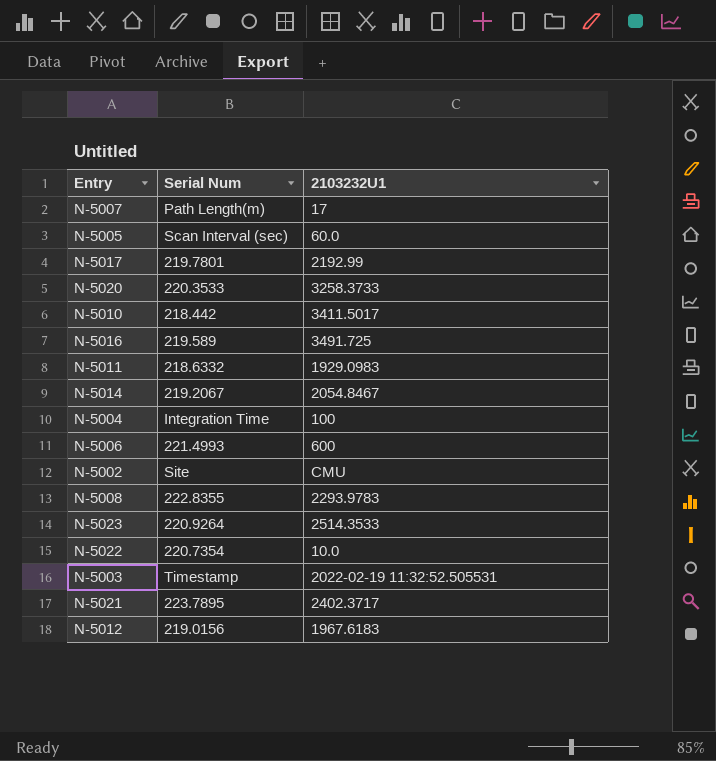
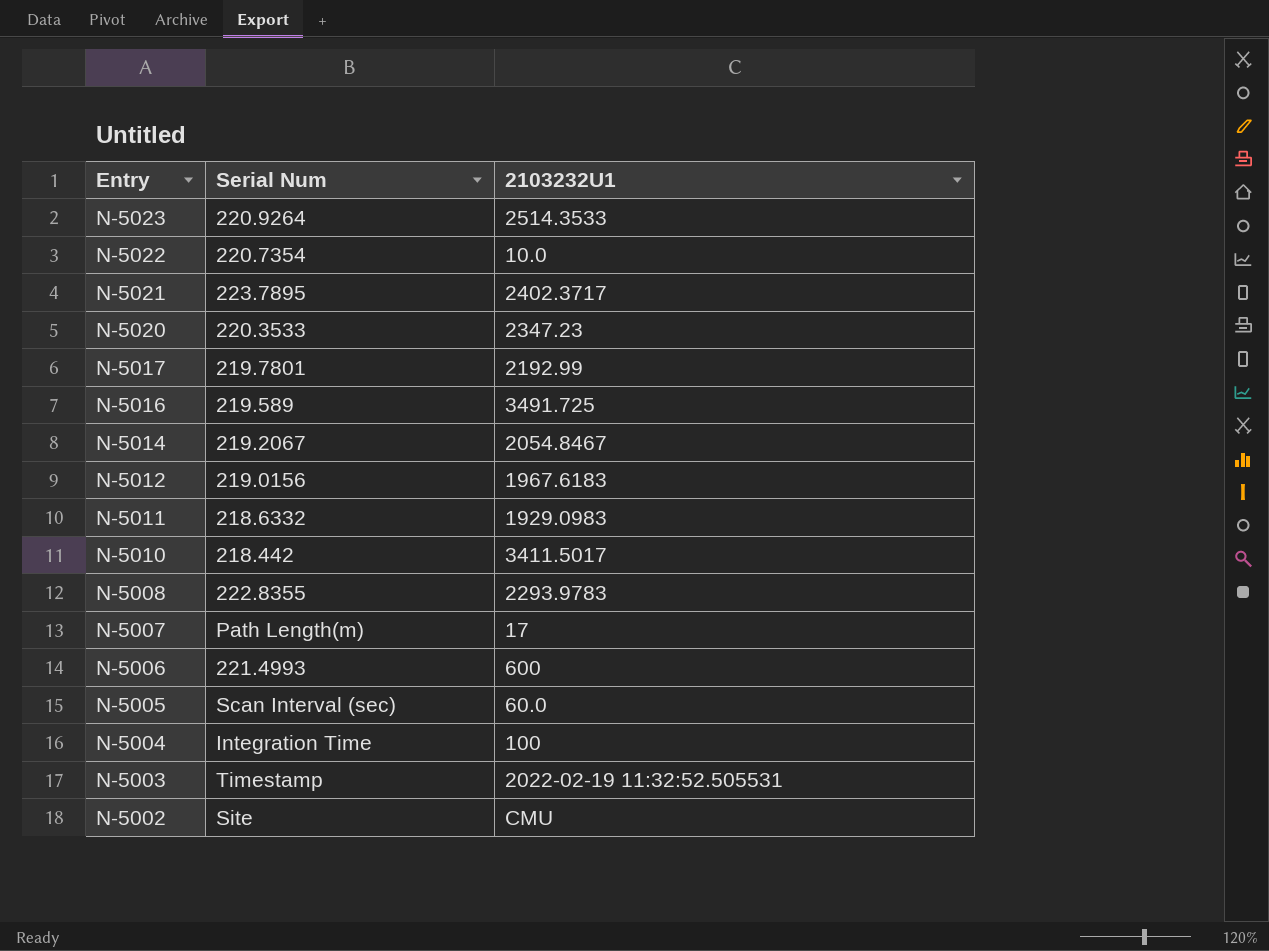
row order: none -> Entry descending
N-5020 | 2103232U1: 3258.3733 -> 2347.23

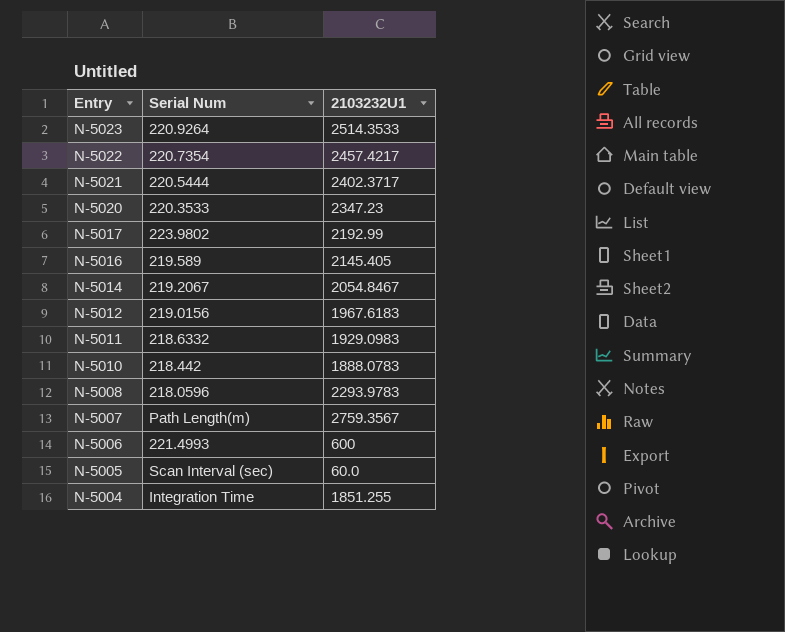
row N-5003: Timestamp | 2022-02-19 11:32:52.505531 -> none
row N-5002: Site | CMU -> none
N-5022 | 2103232U1: 10.0 -> 2457.4217
N-5021 | Serial Num: 223.7895 -> 220.5444
N-5017 | Serial Num: 219.7801 -> 223.9802
N-5016 | 2103232U1: 3491.725 -> 2145.405
N-5010 | 2103232U1: 3411.5017 -> 1888.0783
N-5008 | Serial Num: 222.8355 -> 218.0596
N-5007 | 2103232U1: 17 -> 2759.3567
N-5004 | 2103232U1: 100 -> 1851.255

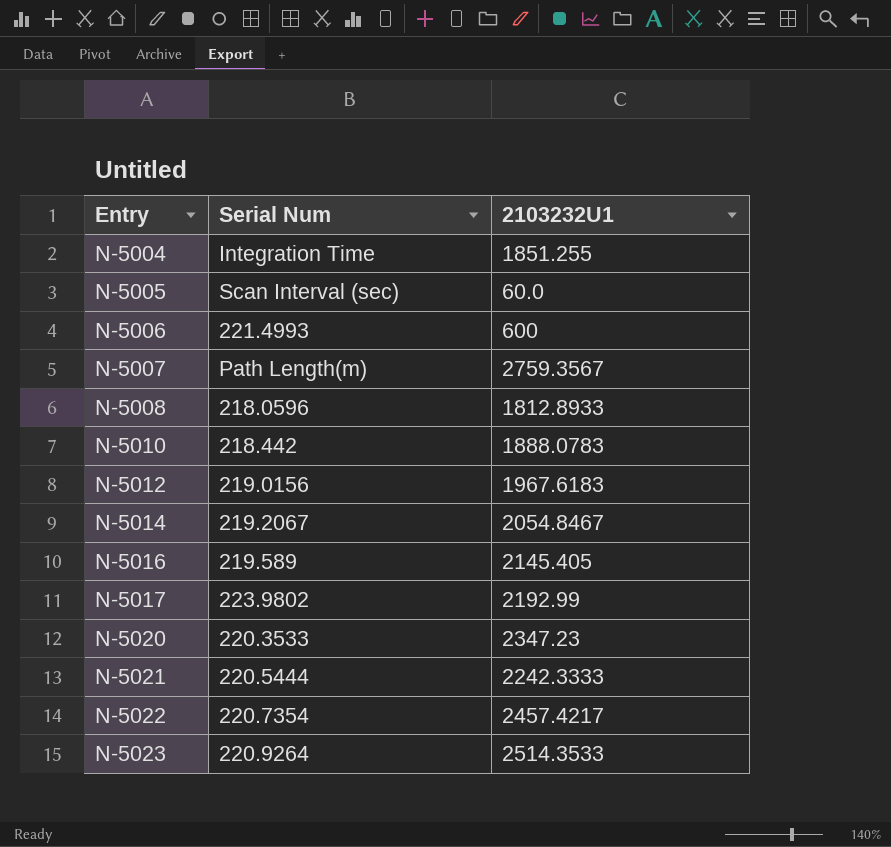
row order: Entry descending -> Entry ascending
row N-5011: 218.6332 | 1929.0983 -> none
N-5008 | 2103232U1: 2293.9783 -> 1812.8933
N-5021 | 2103232U1: 2402.3717 -> 2242.3333

